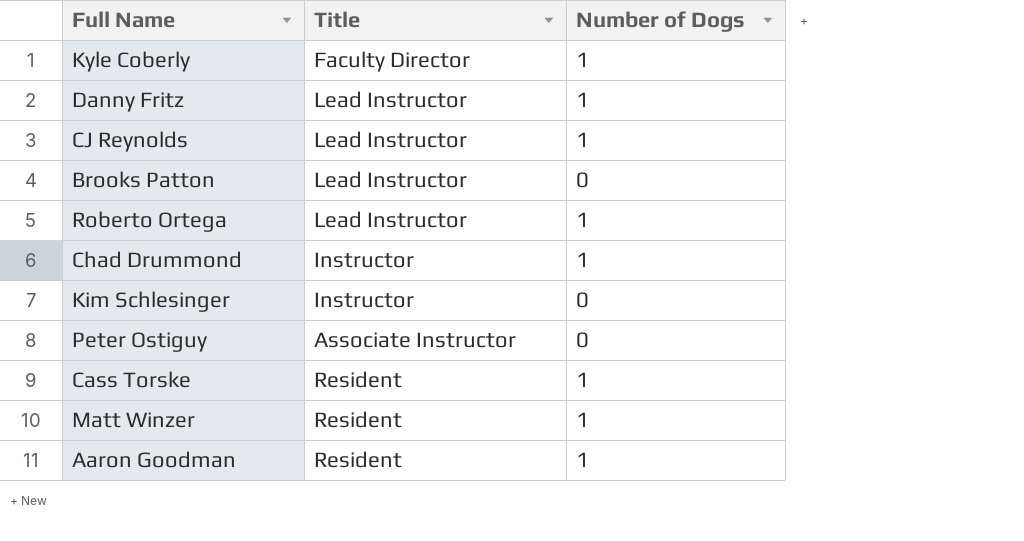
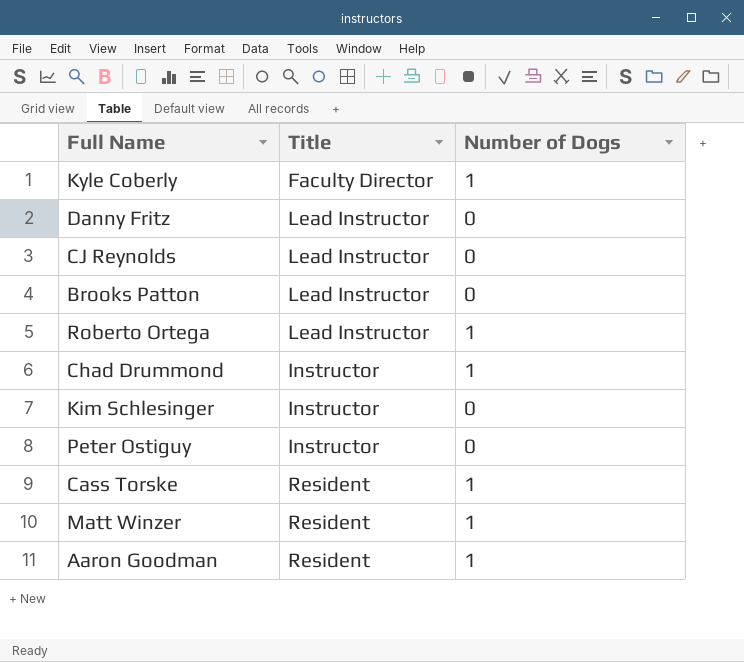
Danny Fritz | Number of Dogs: 1 -> 0
CJ Reynolds | Number of Dogs: 1 -> 0
Peter Ostiguy | Title: Associate Instructor -> Instructor

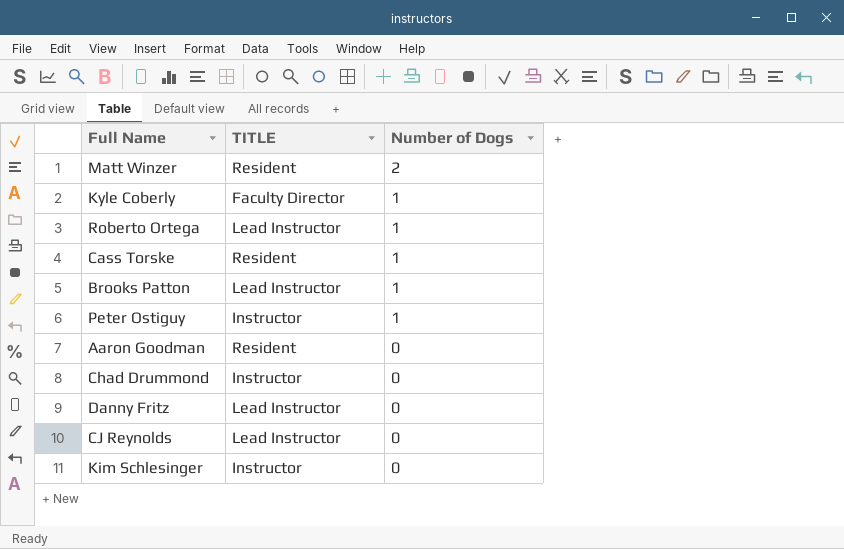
row order: none -> Number of Dogs descending
column name: Title -> TITLE
Matt Winzer | Number of Dogs: 1 -> 2
Brooks Patton | Number of Dogs: 0 -> 1
Peter Ostiguy | Number of Dogs: 0 -> 1
Aaron Goodman | Number of Dogs: 1 -> 0
Chad Drummond | Number of Dogs: 1 -> 0

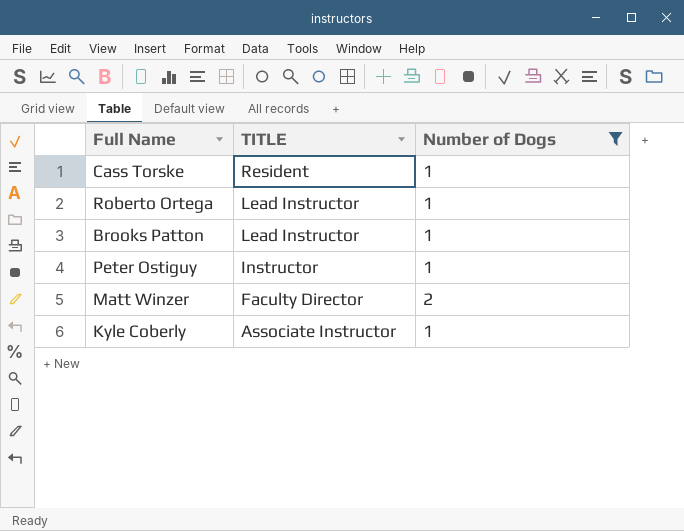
filter: none -> Number of Dogs != 0
row order: Number of Dogs descending -> TITLE descending
Matt Winzer | TITLE: Resident -> Faculty Director
Kyle Coberly | TITLE: Faculty Director -> Associate Instructor

